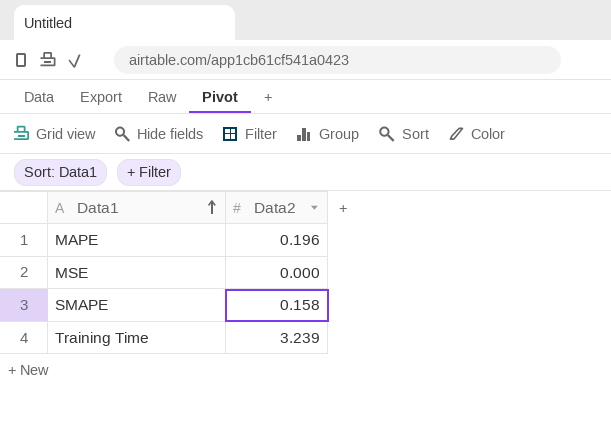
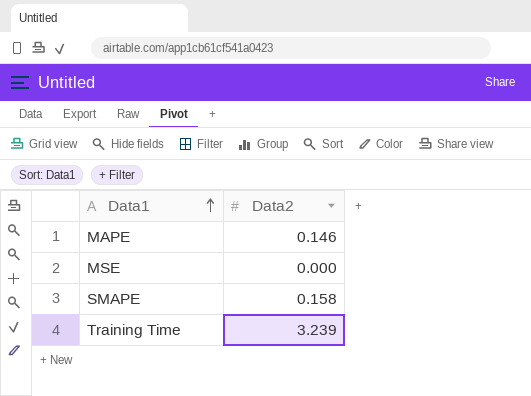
MAPE | Data2: 0.196 -> 0.146

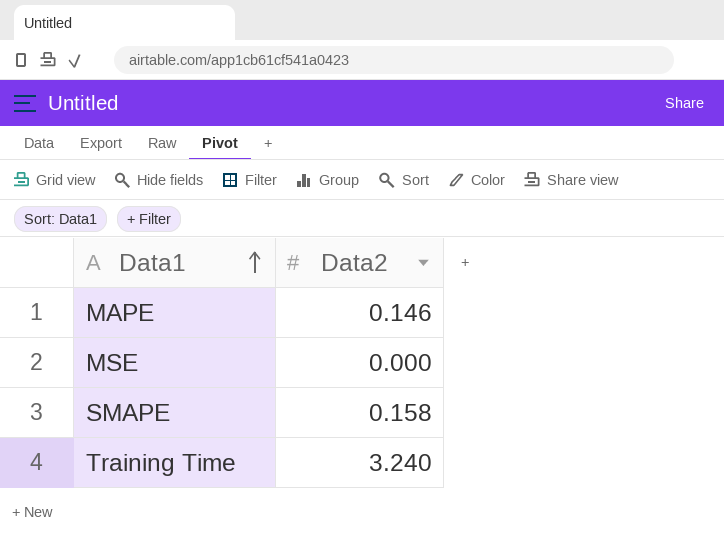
Training Time | Data2: 3.239 -> 3.240

